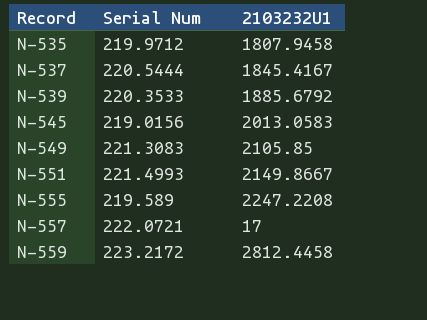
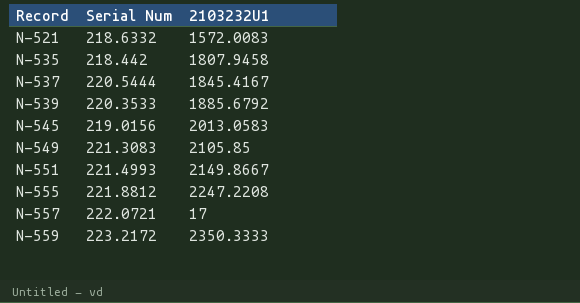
row N-521: none -> 218.6332 | 1572.0083
N-535 | Serial Num: 219.9712 -> 218.442
N-555 | Serial Num: 219.589 -> 221.8812
N-559 | 2103232U1: 2812.4458 -> 2350.3333

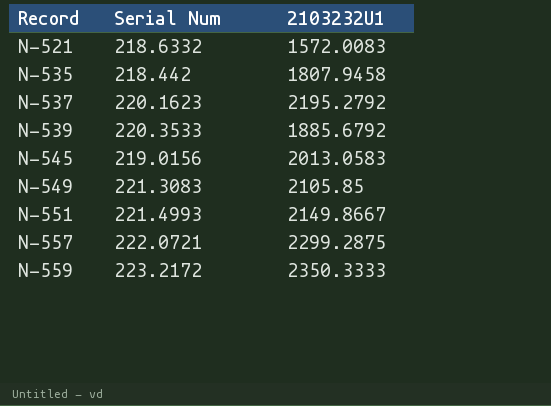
row N-555: 221.8812 | 2247.2208 -> none
N-537 | Serial Num: 220.5444 -> 220.1623
N-537 | 2103232U1: 1845.4167 -> 2195.2792
N-557 | 2103232U1: 17 -> 2299.2875

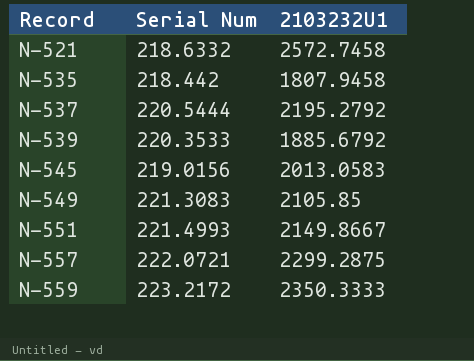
N-521 | 2103232U1: 1572.0083 -> 2572.7458
N-537 | Serial Num: 220.1623 -> 220.5444

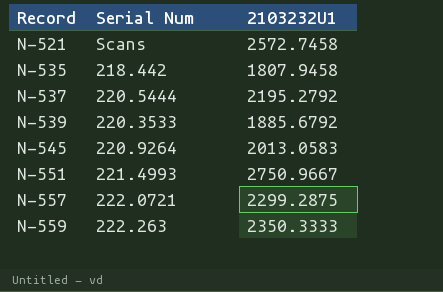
row N-549: 221.3083 | 2105.85 -> none
N-521 | Serial Num: 218.6332 -> Scans
N-545 | Serial Num: 219.0156 -> 220.9264
N-551 | 2103232U1: 2149.8667 -> 2750.9667
N-559 | Serial Num: 223.2172 -> 222.263

